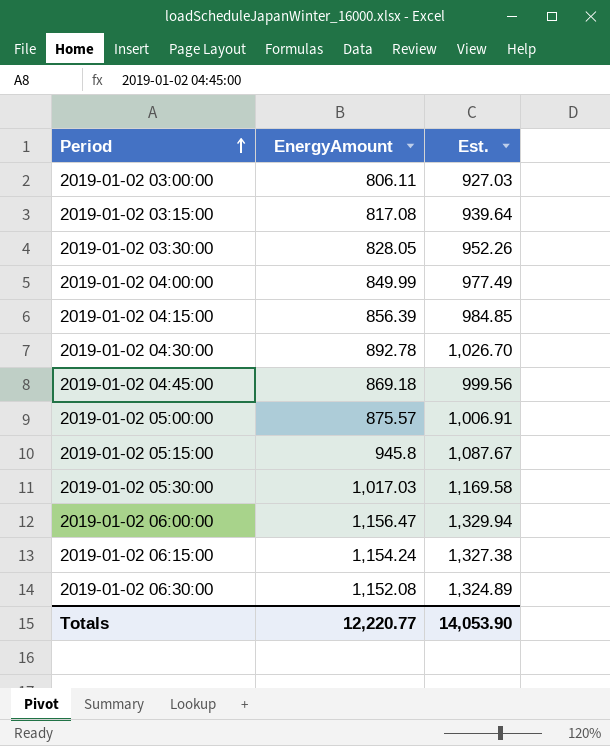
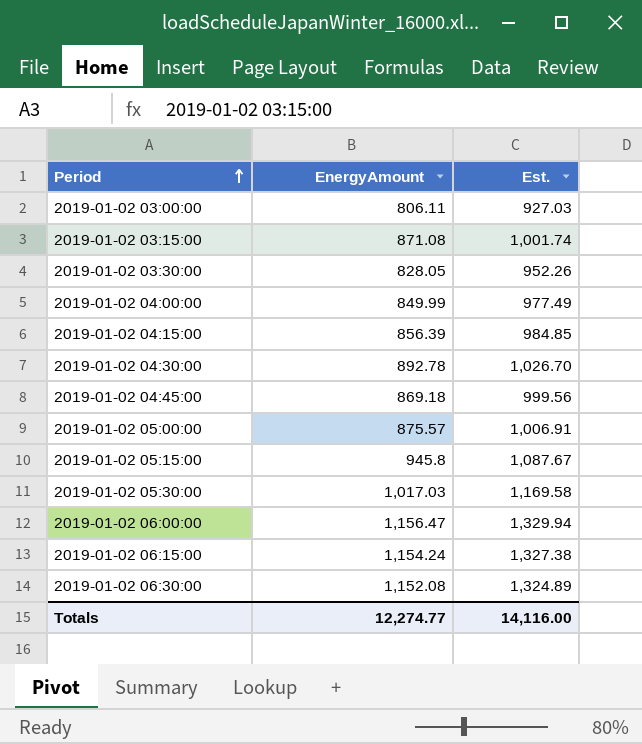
2019-01-02 03:15:00 | EnergyAmount: 817.08 -> 871.08
2019-01-02 03:15:00 | Est.: 939.64 -> 1,001.74
Totals | EnergyAmount: 12,220.77 -> 12,274.77
Totals | Est.: 14,053.90 -> 14,116.00

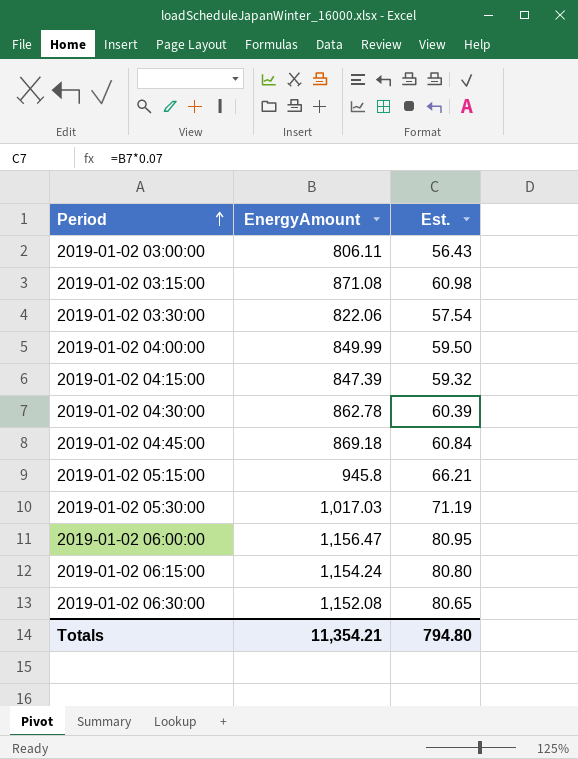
column Est. | formula: [EnergyAmount] * 1.15 -> [EnergyAmount] * 0.07
row 2019-01-02 05:00:00: 875.57 | 1,006.91 -> none
2019-01-02 03:30:00 | EnergyAmount: 828.05 -> 822.06
2019-01-02 04:15:00 | EnergyAmount: 856.39 -> 847.39
2019-01-02 04:30:00 | EnergyAmount: 892.78 -> 862.78
Totals | EnergyAmount: 12,274.77 -> 11,354.21
Totals | Est.: 14,116.00 -> 794.80

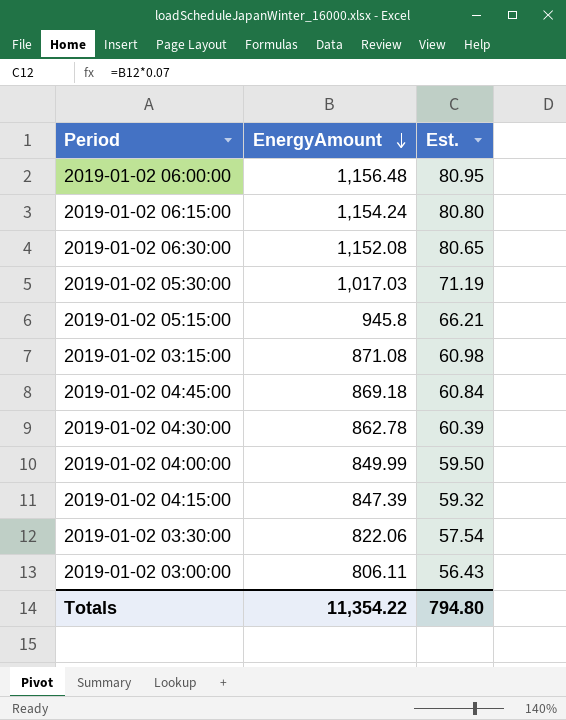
row order: Period ascending -> EnergyAmount descending
2019-01-02 06:00:00 | EnergyAmount: 1,156.47 -> 1,156.48
Totals | EnergyAmount: 11,354.21 -> 11,354.22

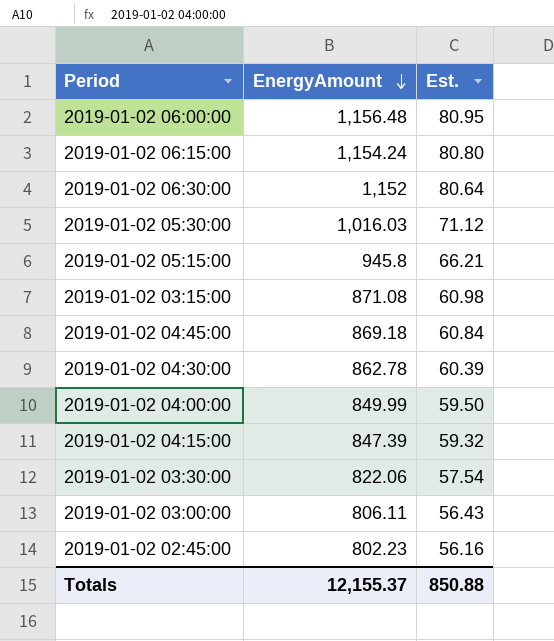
2019-01-02 06:30:00 | EnergyAmount: 1,152.08 -> 1,152
2019-01-02 06:30:00 | Est.: 80.65 -> 80.64
2019-01-02 05:30:00 | EnergyAmount: 1,017.03 -> 1,016.03
2019-01-02 05:30:00 | Est.: 71.19 -> 71.12
row 2019-01-02 02:45:00: none -> 802.23 | 56.16
Totals | EnergyAmount: 11,354.22 -> 12,155.37
Totals | Est.: 794.80 -> 850.88

